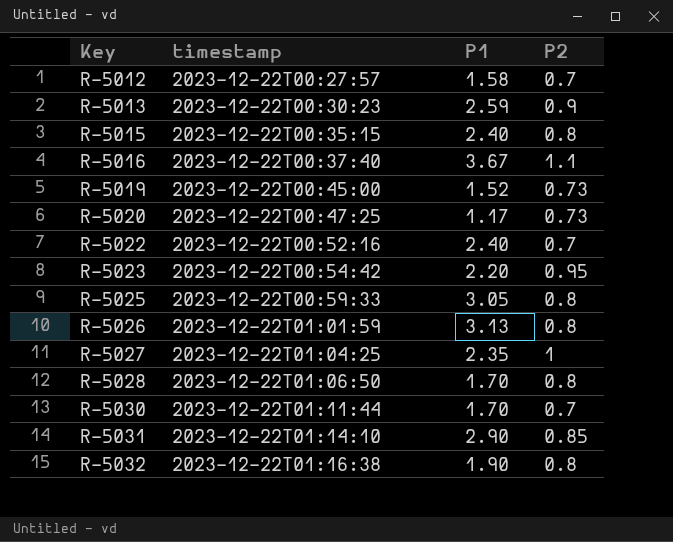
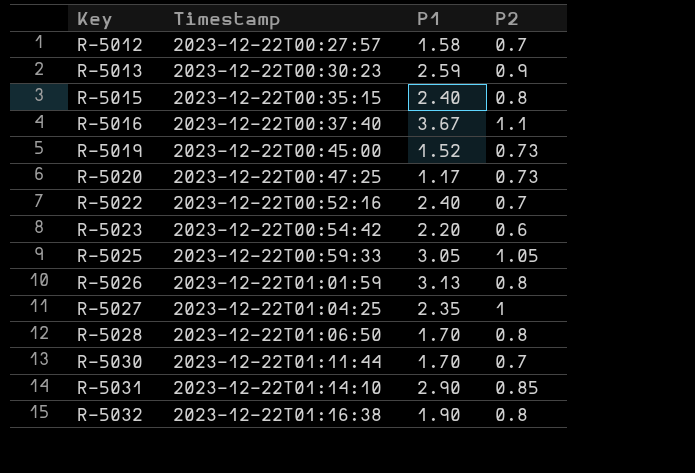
column name: timestamp -> Timestamp
R-5023 | P2: 0.95 -> 0.6
R-5025 | P2: 0.8 -> 1.05

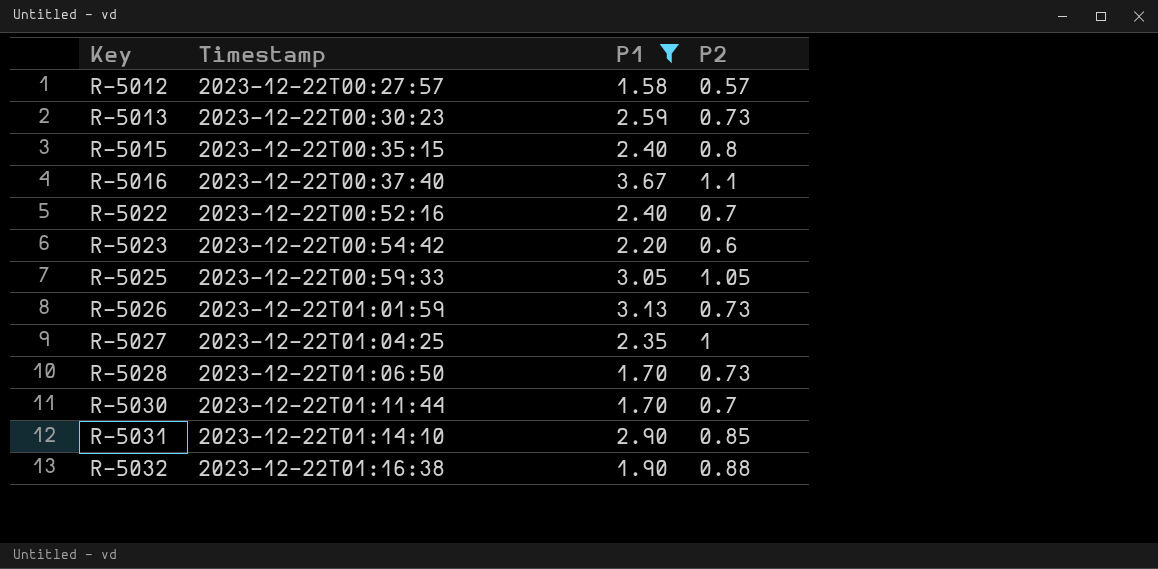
filter: none -> P1 >= 1.58
R-5012 | P2: 0.7 -> 0.57
R-5013 | P2: 0.9 -> 0.73
R-5026 | P2: 0.8 -> 0.73
R-5028 | P2: 0.8 -> 0.73
R-5032 | P2: 0.8 -> 0.88

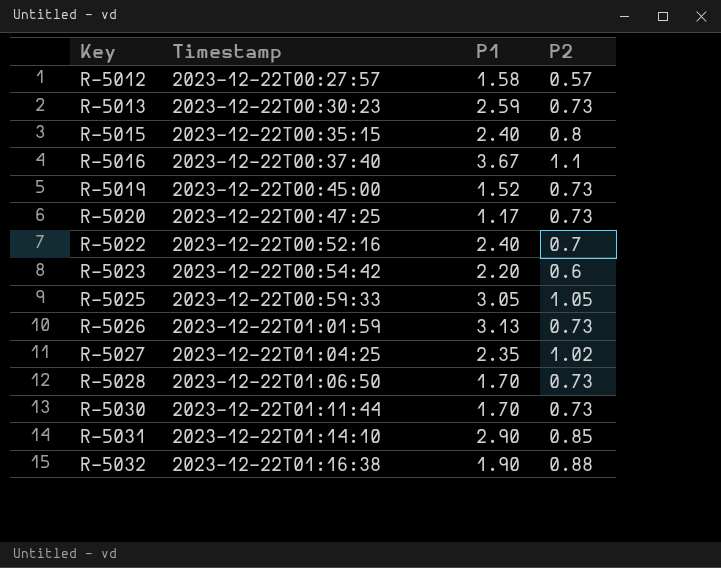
filter: P1 >= 1.58 -> none
R-5027 | P2: 1 -> 1.02
R-5030 | P2: 0.7 -> 0.73

